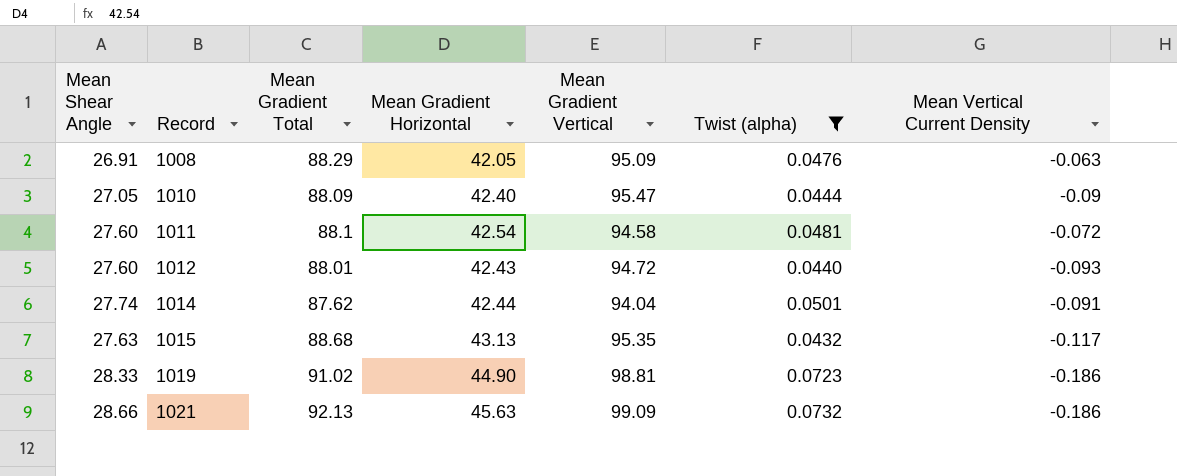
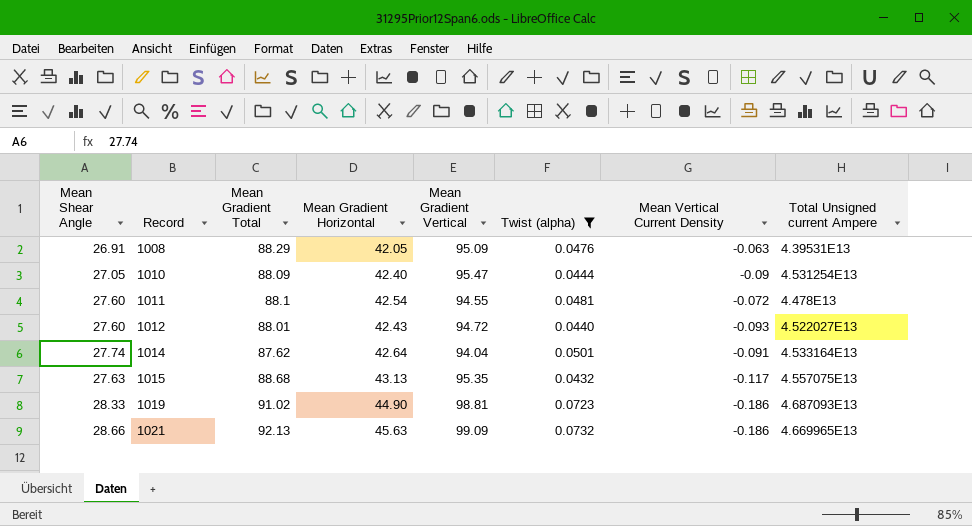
column Total Unsigned current Ampere | position: none -> 8
1011 | Mean Gradient Vertical: 94.58 -> 94.55
1014 | Mean Gradient Horizontal: 42.44 -> 42.64

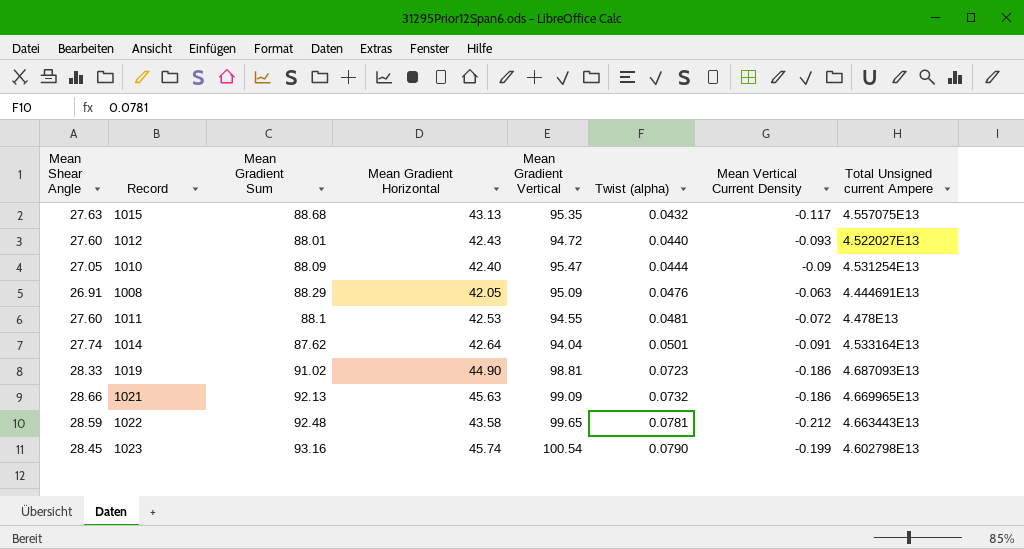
filter: Twist (alpha) <= 0.0732 -> none
row order: Record ascending -> Twist (alpha) ascending
column name: Mean Gradient Total -> Mean Gradient Sum
1008 | Total Unsigned current Ampere: 4.39531E13 -> 4.444691E13
1011 | Mean Gradient Horizontal: 42.54 -> 42.53

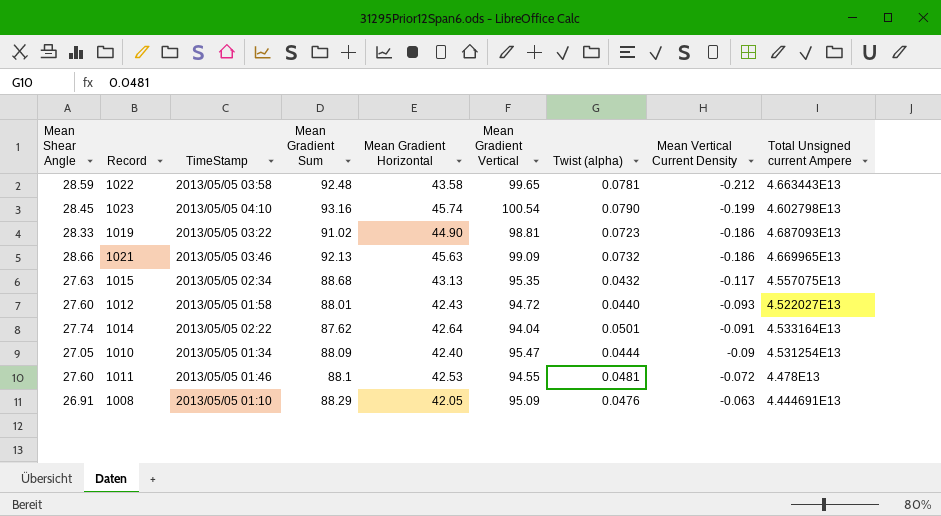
row order: Twist (alpha) ascending -> Mean Vertical Current Density ascending
column TimeStamp | position: none -> 3

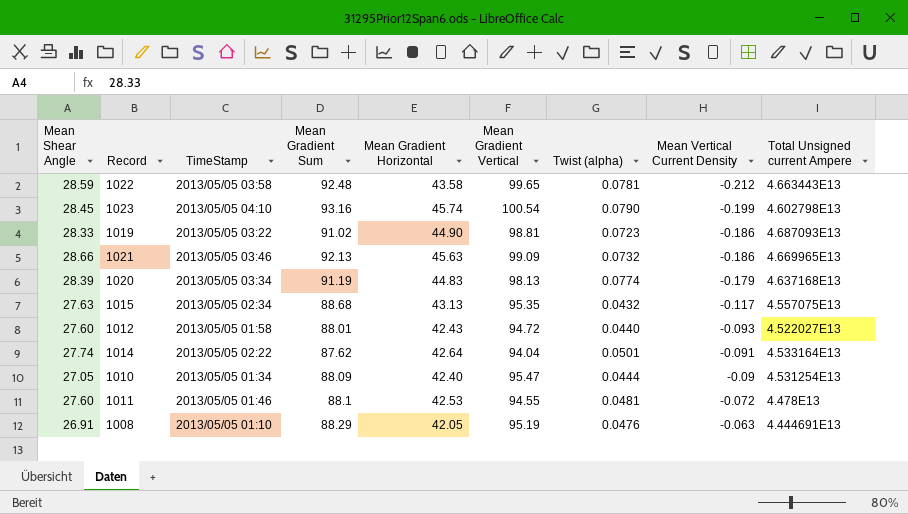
row 1020: none -> 28.39 | 2013/05/05 03:34 | 91.19 | 44.83 | 98.13 | 0.0774 | -0.179 | 4.637168E13
1008 | Mean Gradient Vertical: 95.09 -> 95.19

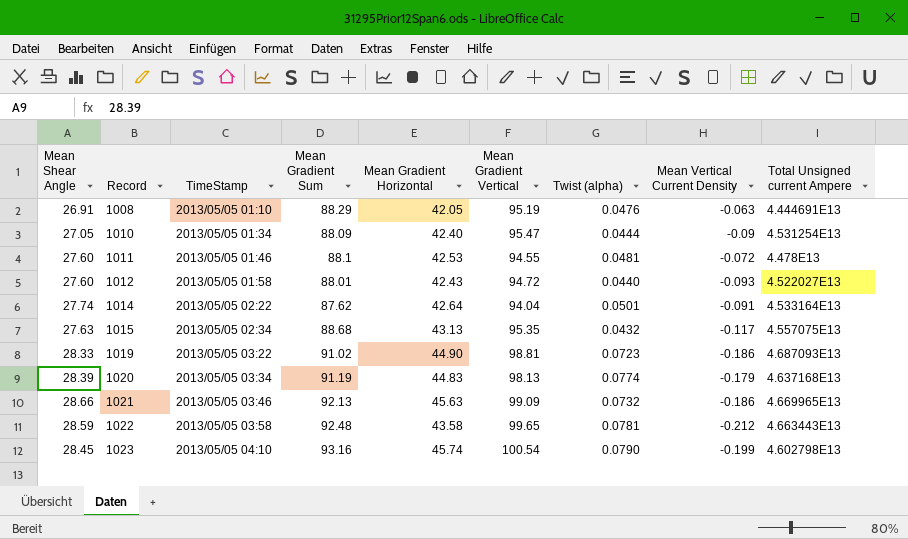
row order: Mean Vertical Current Density ascending -> Record ascending

